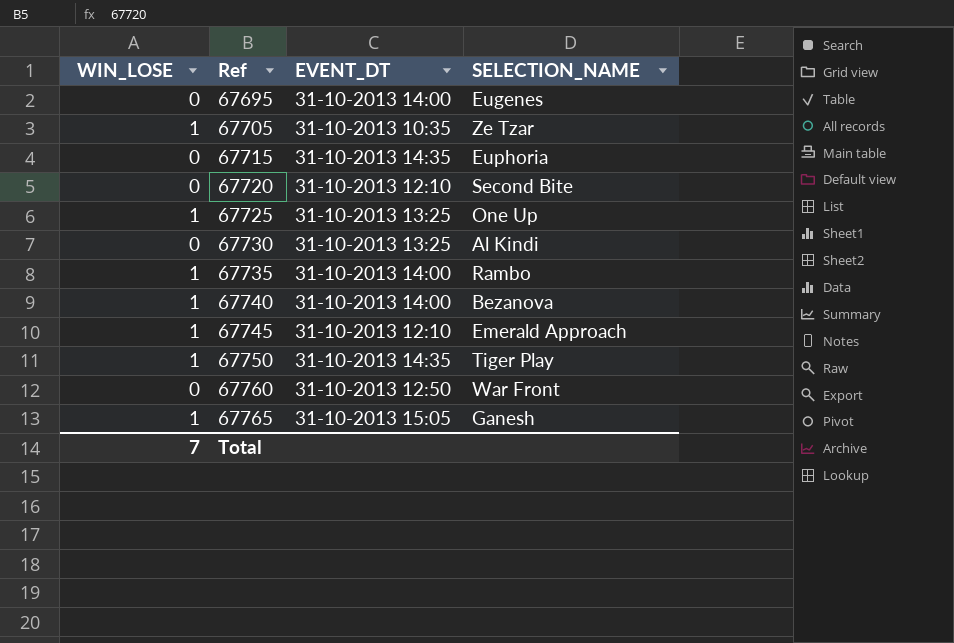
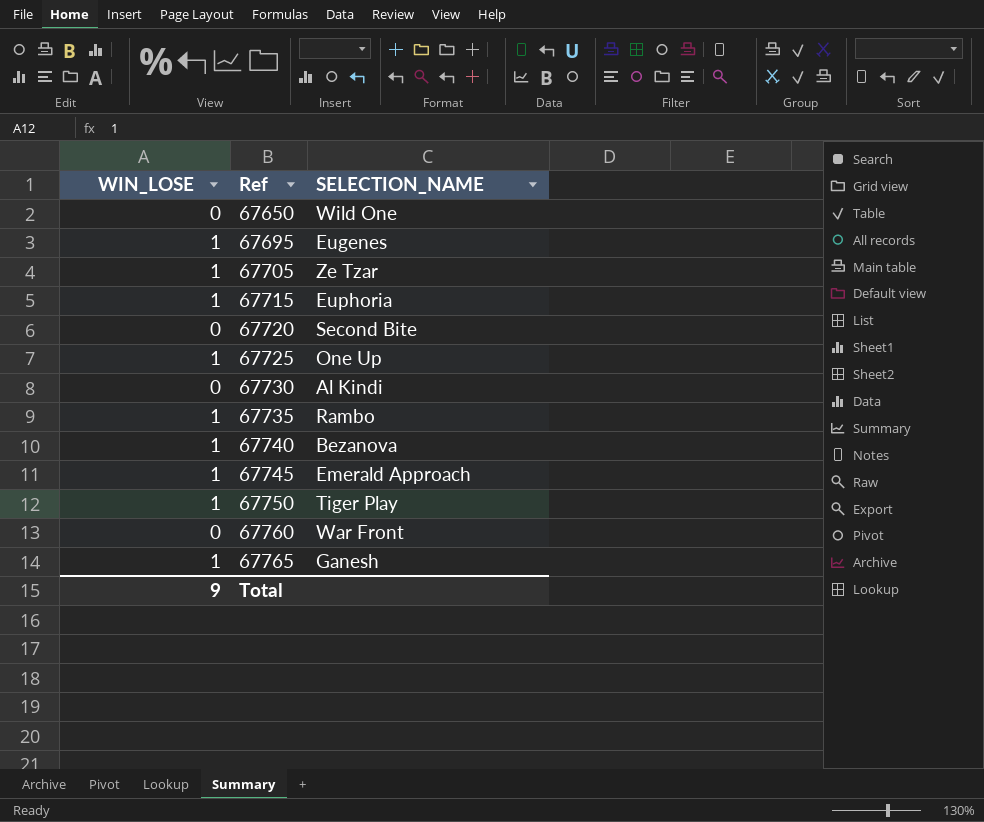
column EVENT_DT | position: 3 -> none
row 67650: none -> 0 | Wild One
67695 | WIN_LOSE: 0 -> 1
67715 | WIN_LOSE: 0 -> 1
Total | WIN_LOSE: 7 -> 9

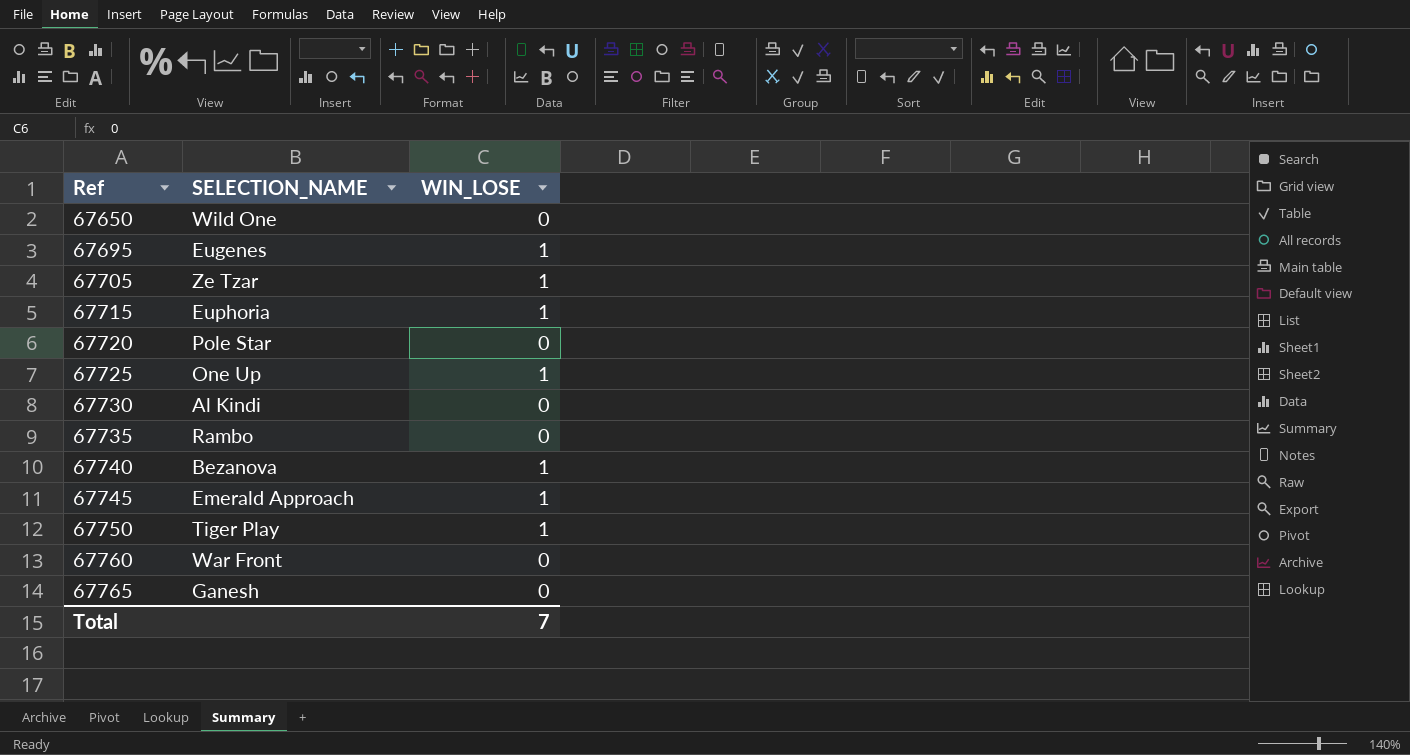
column WIN_LOSE | position: 1 -> 3
67720 | SELECTION_NAME: Second Bite -> Pole Star
67735 | WIN_LOSE: 1 -> 0
67765 | WIN_LOSE: 1 -> 0
Total | WIN_LOSE: 9 -> 7

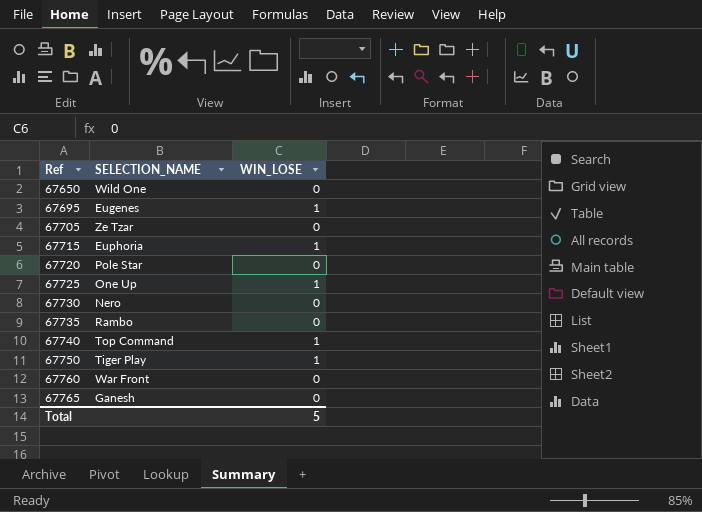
row 67745: Emerald Approach | 1 -> none
67705 | WIN_LOSE: 1 -> 0
67730 | SELECTION_NAME: Al Kindi -> Nero
67740 | SELECTION_NAME: Bezanova -> Top Command
Total | WIN_LOSE: 7 -> 5

